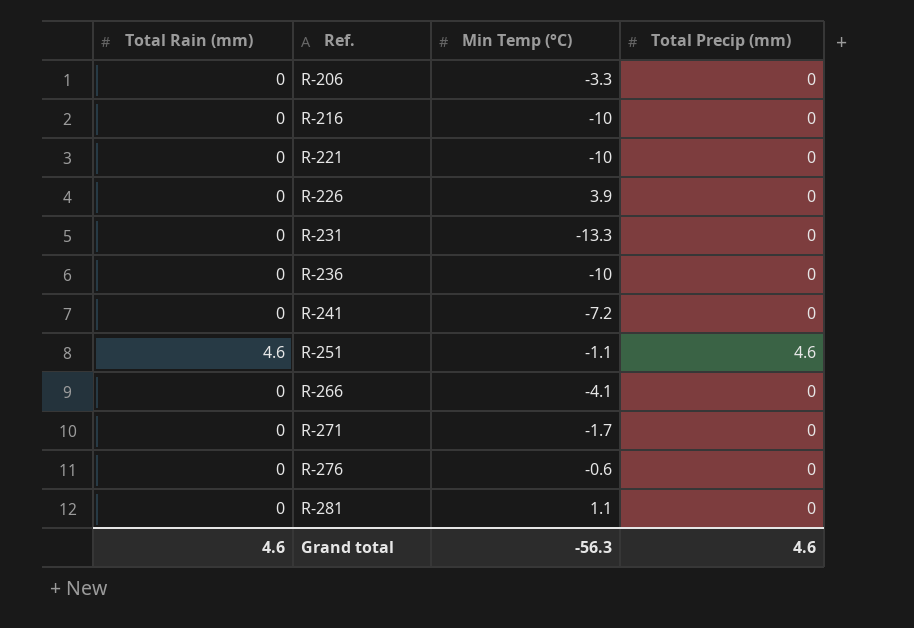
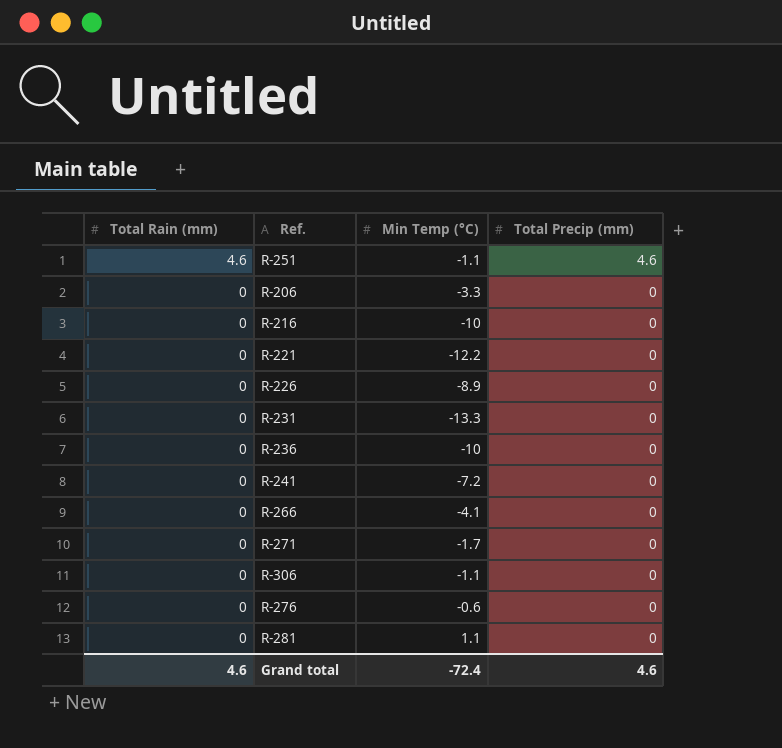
row order: Ref. ascending -> Total Rain (mm) descending
R-221 | Min Temp (°C): -10 -> -12.2
R-226 | Min Temp (°C): 3.9 -> -8.9
row R-306: none -> 0 | -1.1 | 0
Grand total | Min Temp (°C): -56.3 -> -72.4

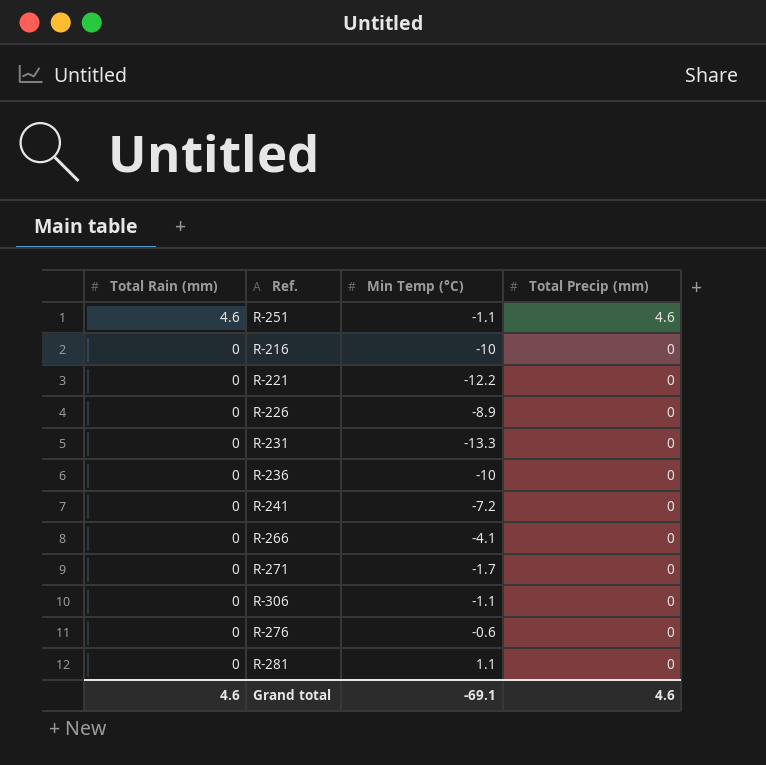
row R-206: 0 | -3.3 | 0 -> none
Grand total | Min Temp (°C): -72.4 -> -69.1

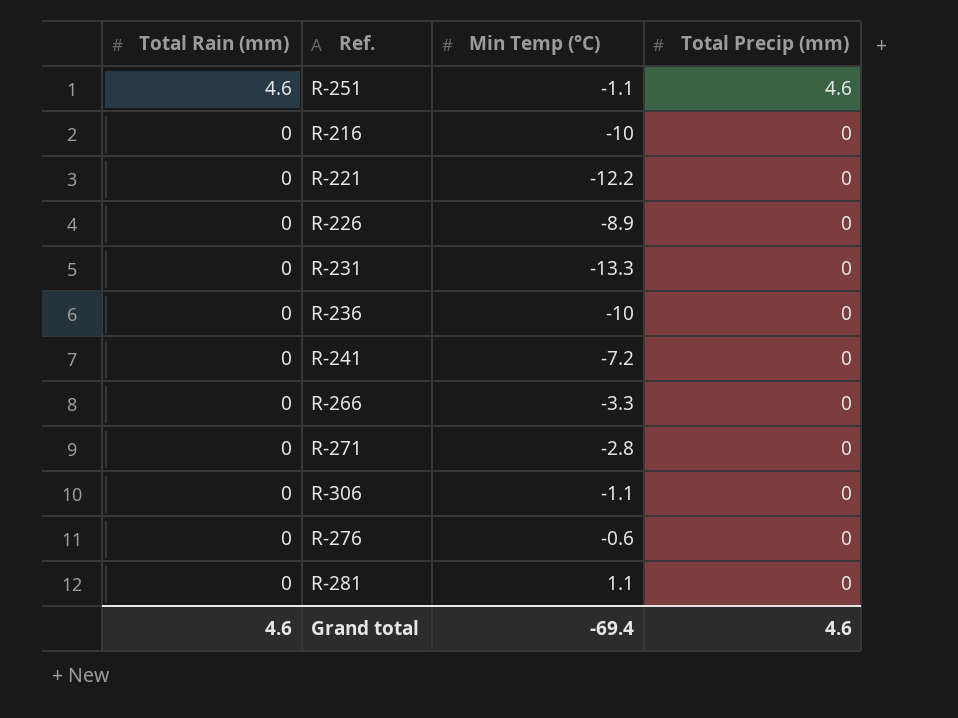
R-266 | Min Temp (°C): -4.1 -> -3.3
R-271 | Min Temp (°C): -1.7 -> -2.8
Grand total | Min Temp (°C): -69.1 -> -69.4

